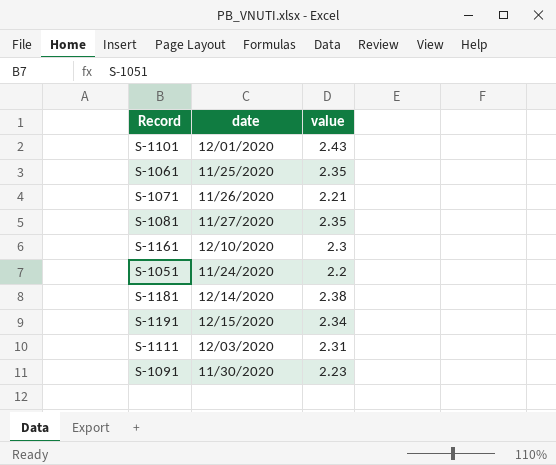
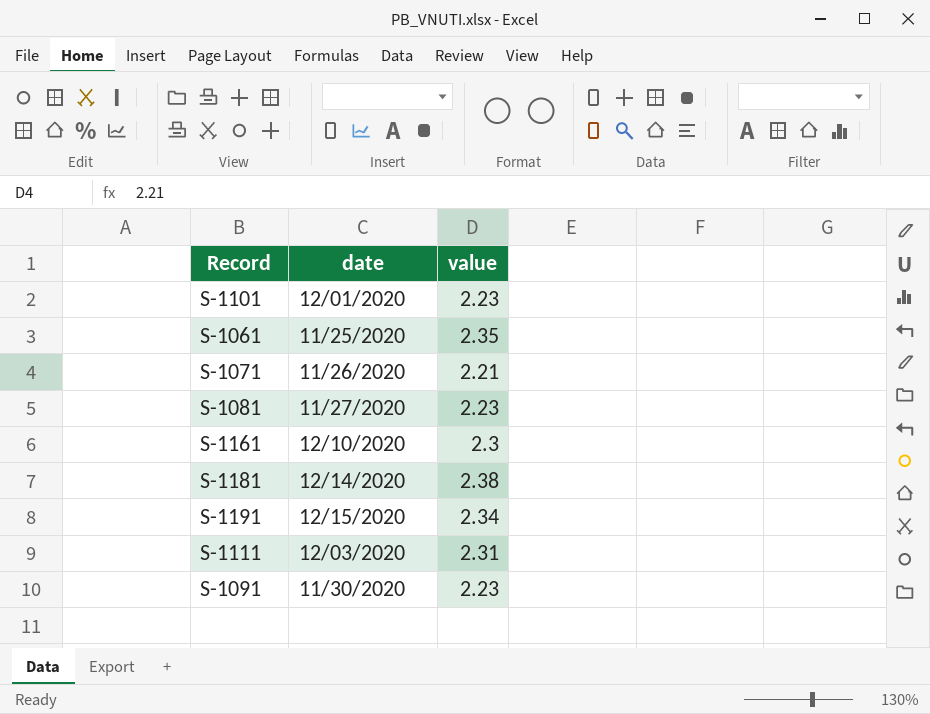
row S-1051: 11/24/2020 | 2.2 -> none
S-1101 | value: 2.43 -> 2.23
S-1081 | value: 2.35 -> 2.23

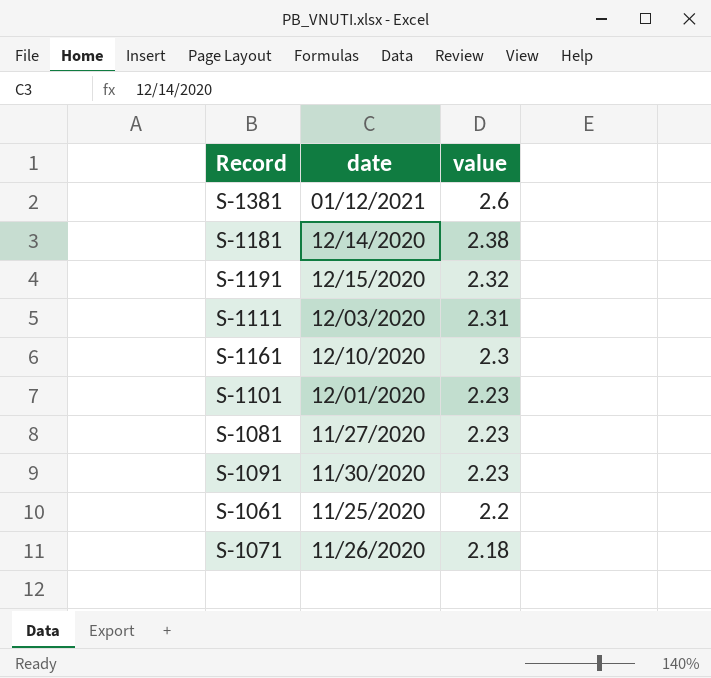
row order: none -> value descending
row S-1381: none -> 01/12/2021 | 2.6
S-1191 | value: 2.34 -> 2.32
S-1061 | value: 2.35 -> 2.2
S-1071 | value: 2.21 -> 2.18

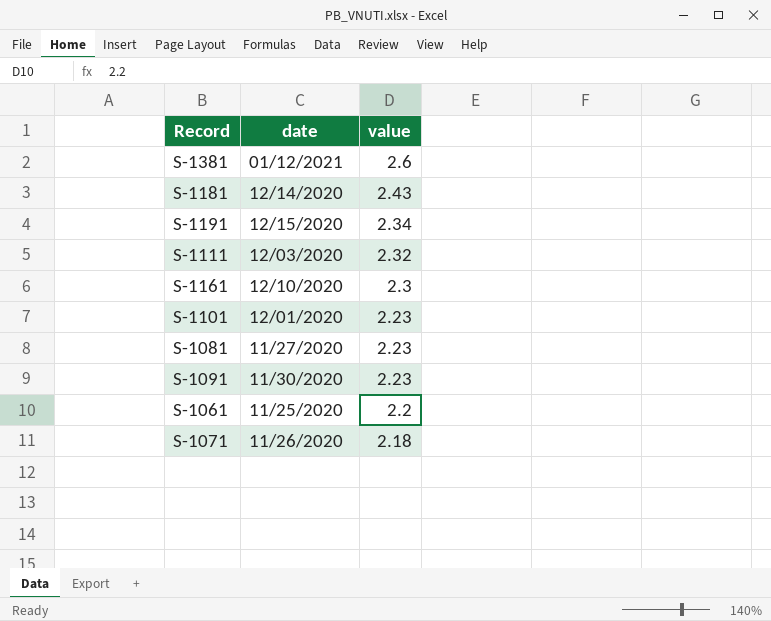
S-1181 | value: 2.38 -> 2.43
S-1191 | value: 2.32 -> 2.34
S-1111 | value: 2.31 -> 2.32

